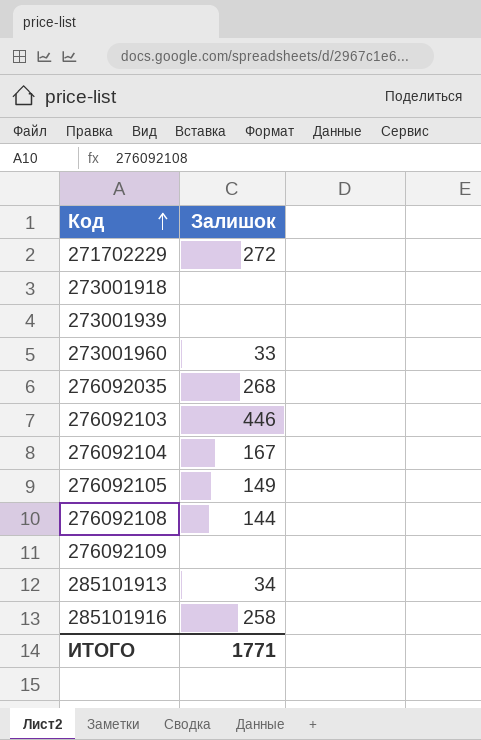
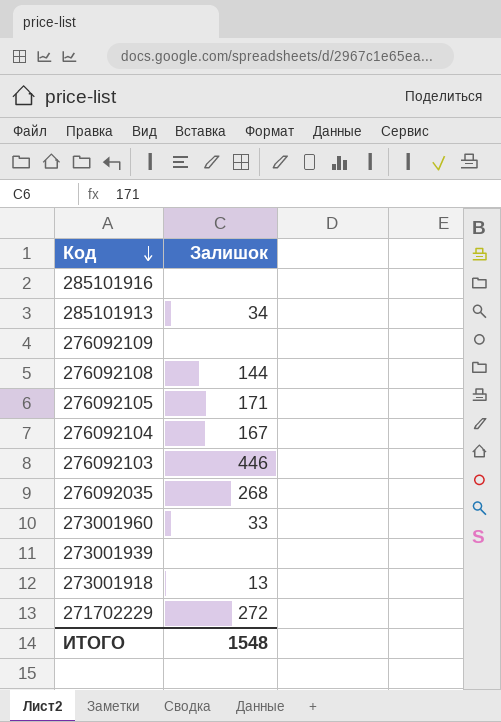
row order: Код ascending -> Код descending
285101916 | Залишок: 258 -> none
276092105 | Залишок: 149 -> 171
273001918 | Залишок: none -> 13
ИТОГО | Залишок: 1771 -> 1548

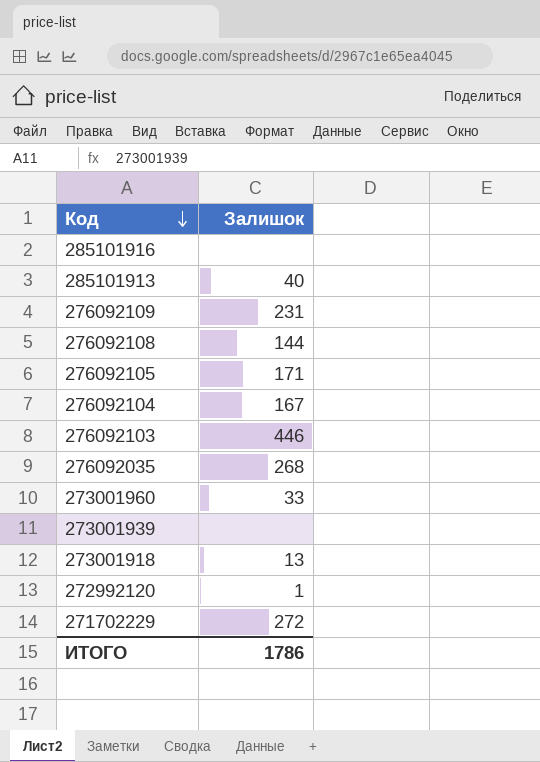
285101913 | Залишок: 34 -> 40
276092109 | Залишок: none -> 231
row 272992120: none -> 1
ИТОГО | Залишок: 1548 -> 1786

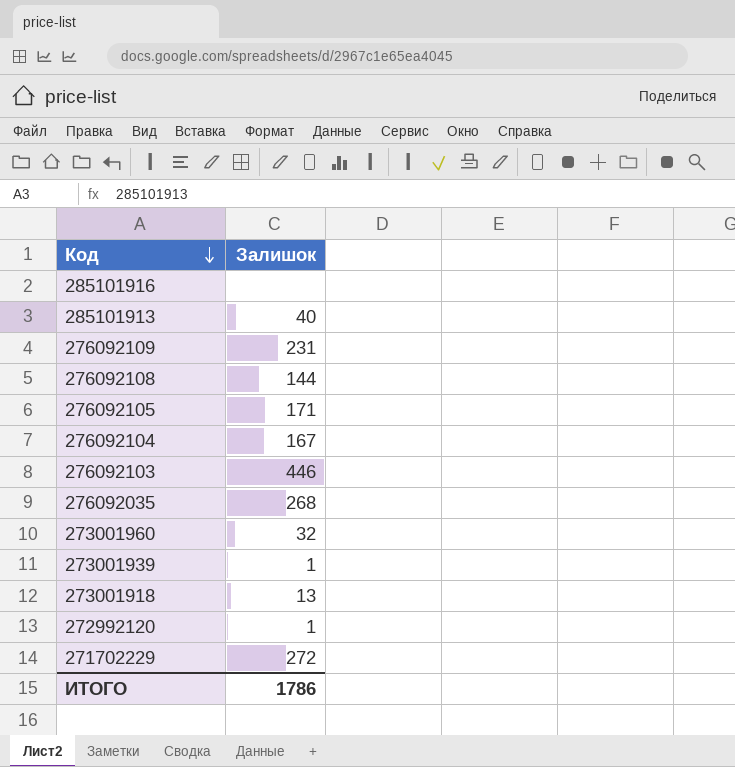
273001960 | Залишок: 33 -> 32
273001939 | Залишок: none -> 1

